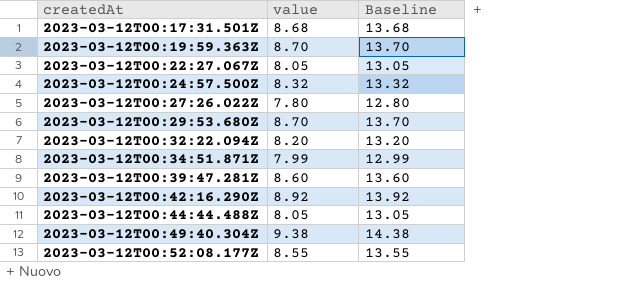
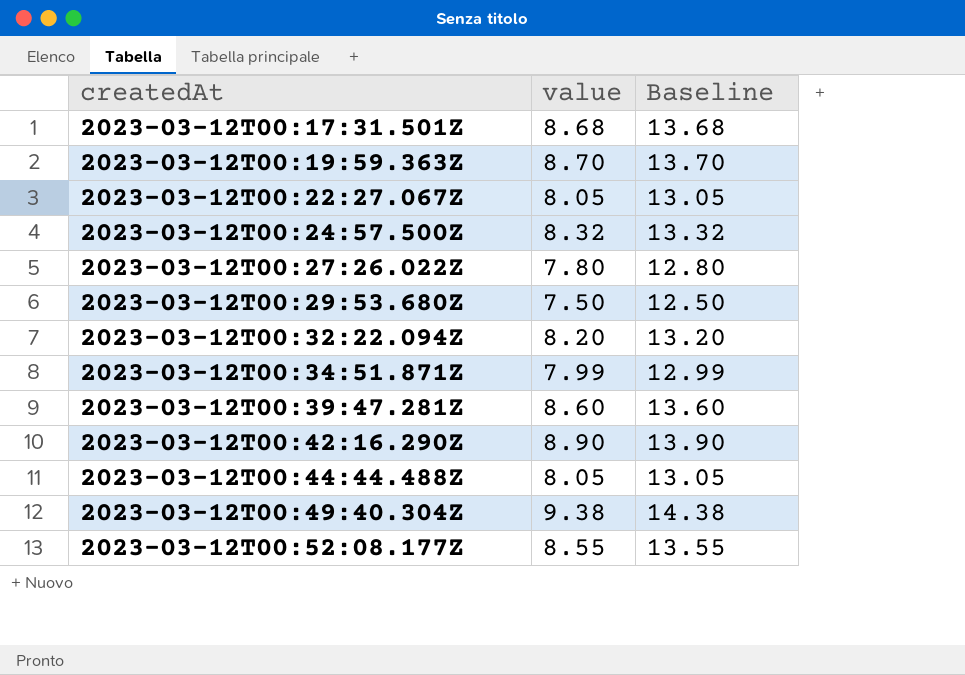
2023-03-12T00:29:53.680Z | value: 8.70 -> 7.50
2023-03-12T00:29:53.680Z | Baseline: 13.70 -> 12.50
2023-03-12T00:42:16.290Z | value: 8.92 -> 8.90
2023-03-12T00:42:16.290Z | Baseline: 13.92 -> 13.90

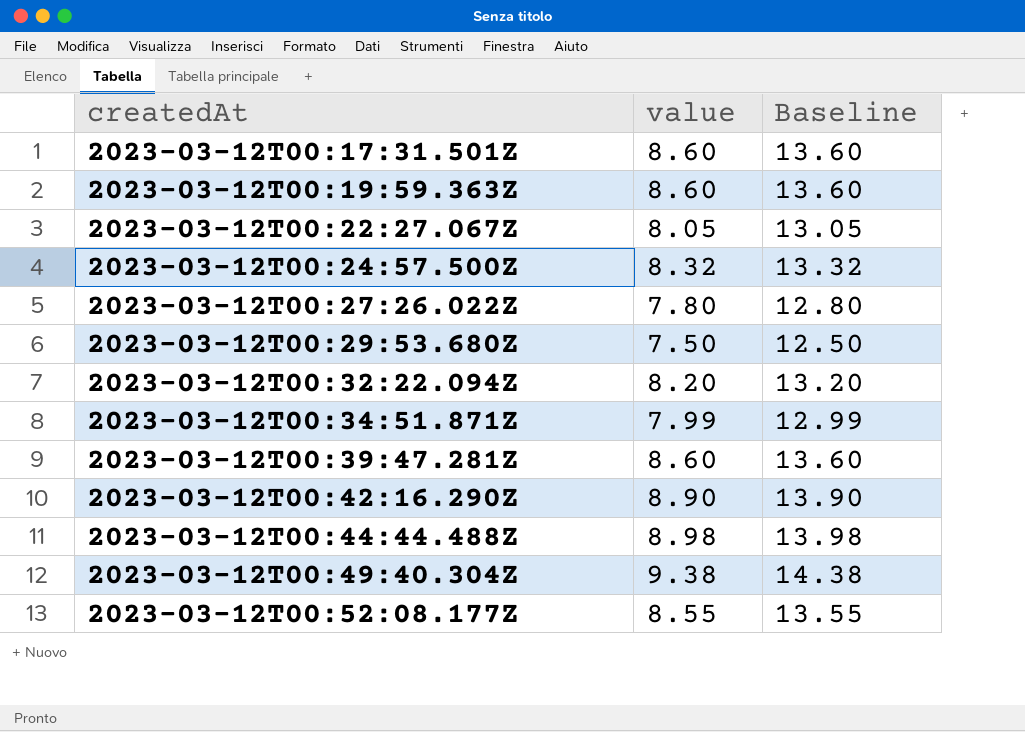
2023-03-12T00:17:31.501Z | value: 8.68 -> 8.60
2023-03-12T00:17:31.501Z | Baseline: 13.68 -> 13.60
2023-03-12T00:19:59.363Z | value: 8.70 -> 8.60
2023-03-12T00:19:59.363Z | Baseline: 13.70 -> 13.60
2023-03-12T00:44:44.488Z | value: 8.05 -> 8.98
2023-03-12T00:44:44.488Z | Baseline: 13.05 -> 13.98

